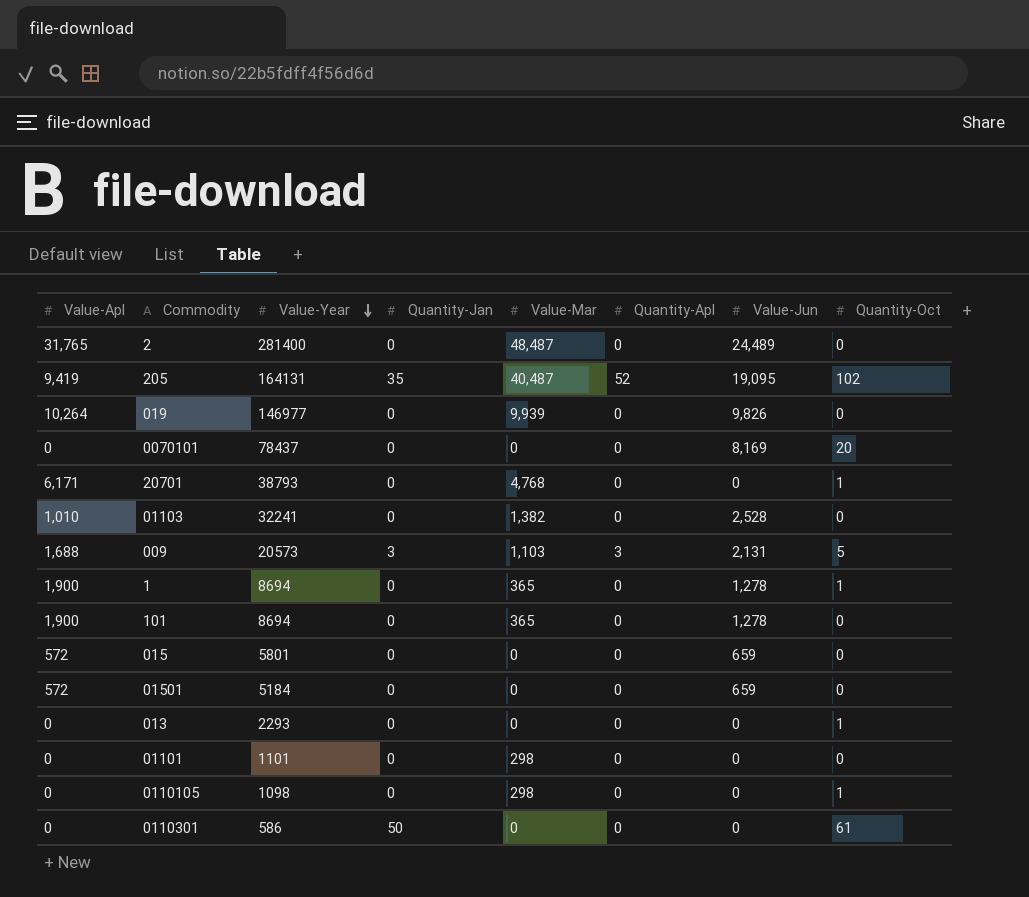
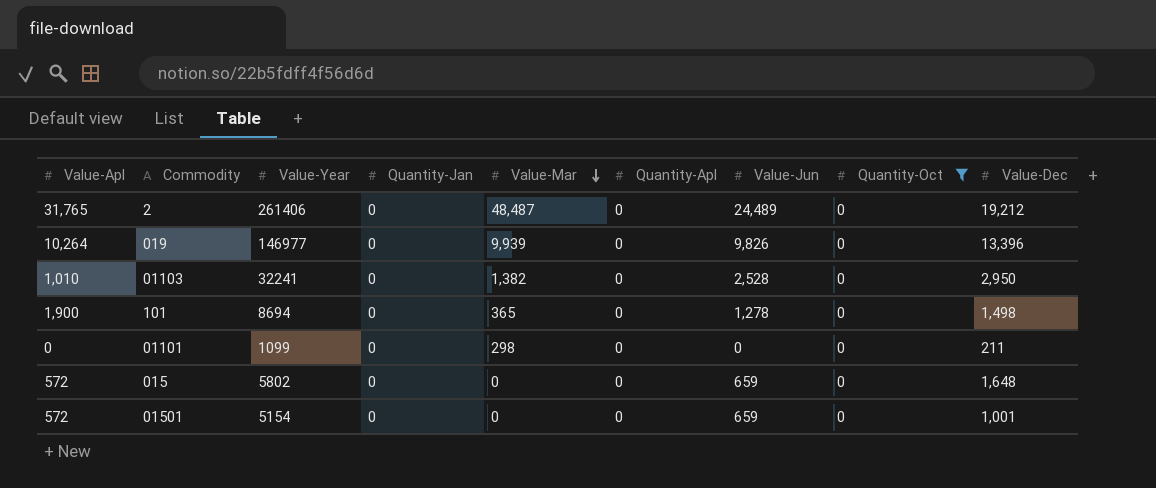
filter: none -> Quantity-Oct = 0
row order: Value-Year descending -> Value-Mar descending
column Value-Dec | position: none -> 9
2 | Value-Year: 281400 -> 261406
01101 | Value-Year: 1101 -> 1099
015 | Value-Year: 5801 -> 5802
01501 | Value-Year: 5184 -> 5154

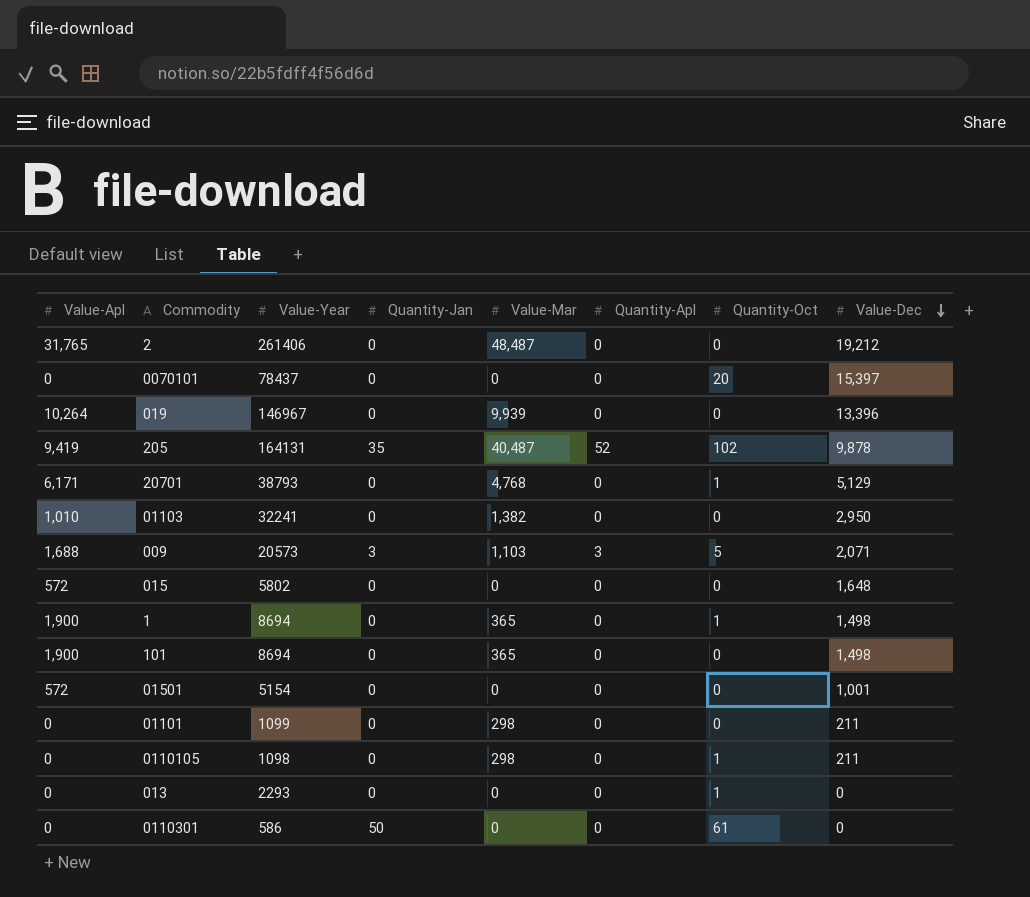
filter: Quantity-Oct = 0 -> none
row order: Value-Mar descending -> Value-Dec descending
column Value-Jun | position: 7 -> none
019 | Value-Year: 146977 -> 146967

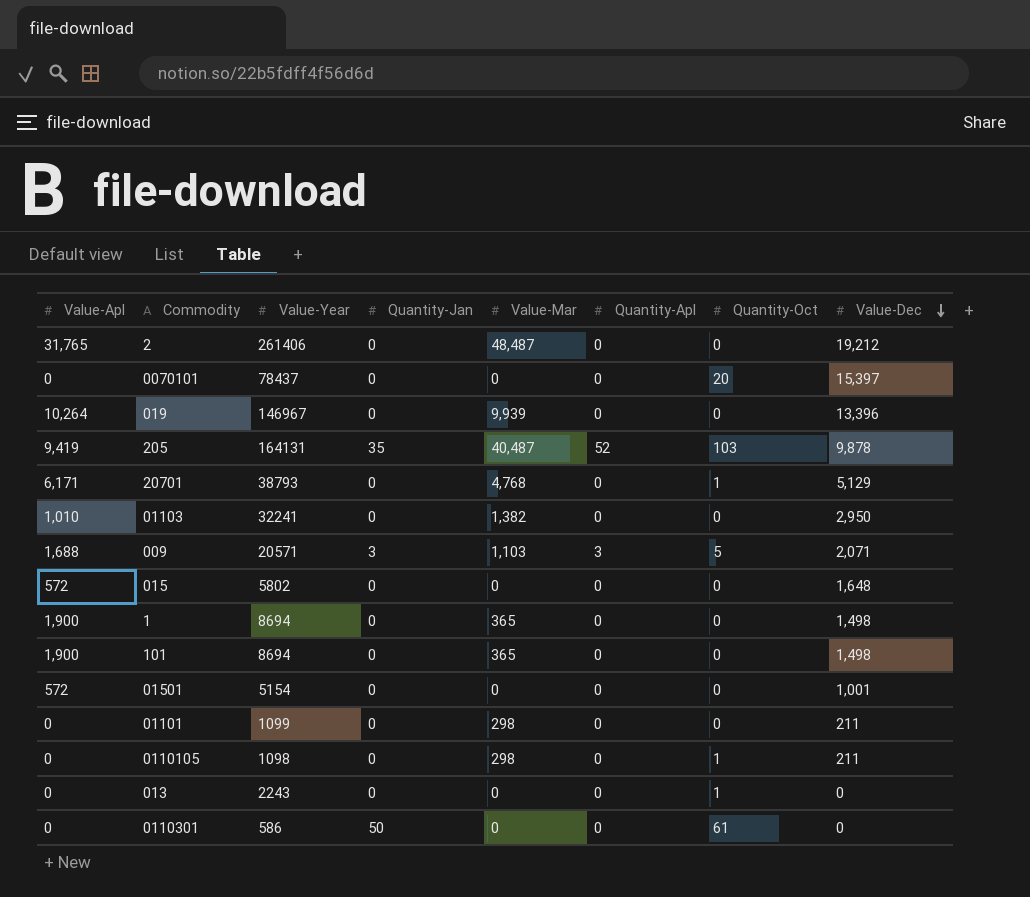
205 | Quantity-Oct: 102 -> 103
009 | Value-Year: 20573 -> 20571
1 | Quantity-Oct: 1 -> 0
013 | Value-Year: 2293 -> 2243

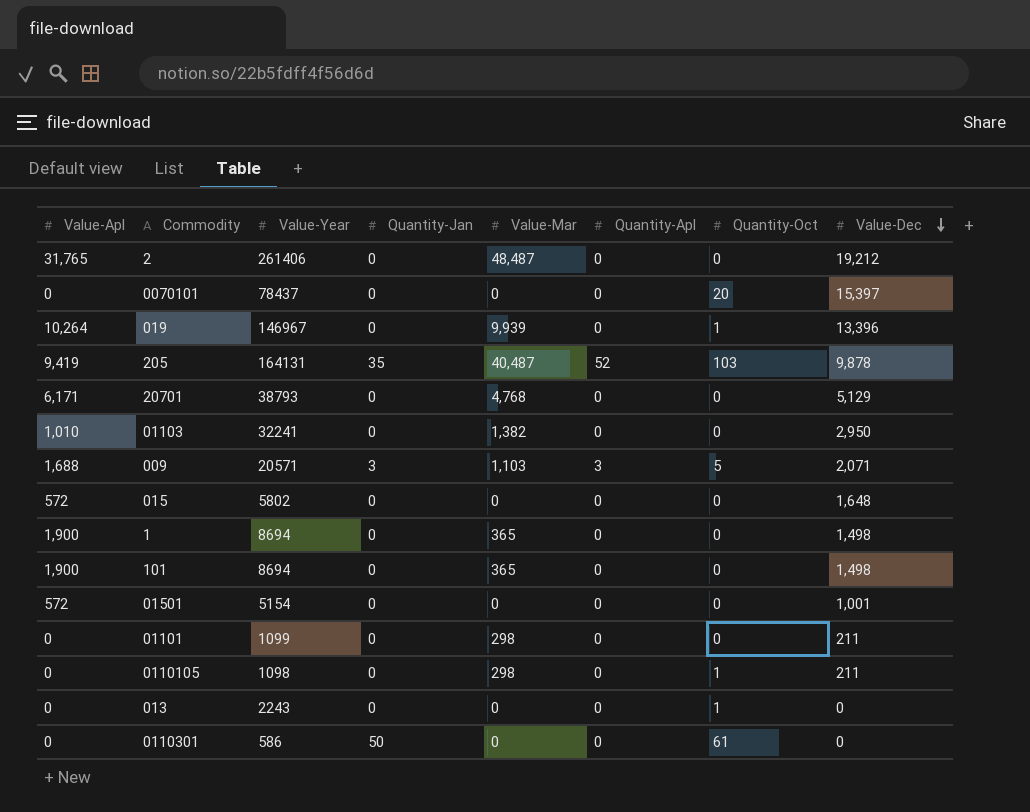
019 | Quantity-Oct: 0 -> 1
20701 | Quantity-Oct: 1 -> 0

